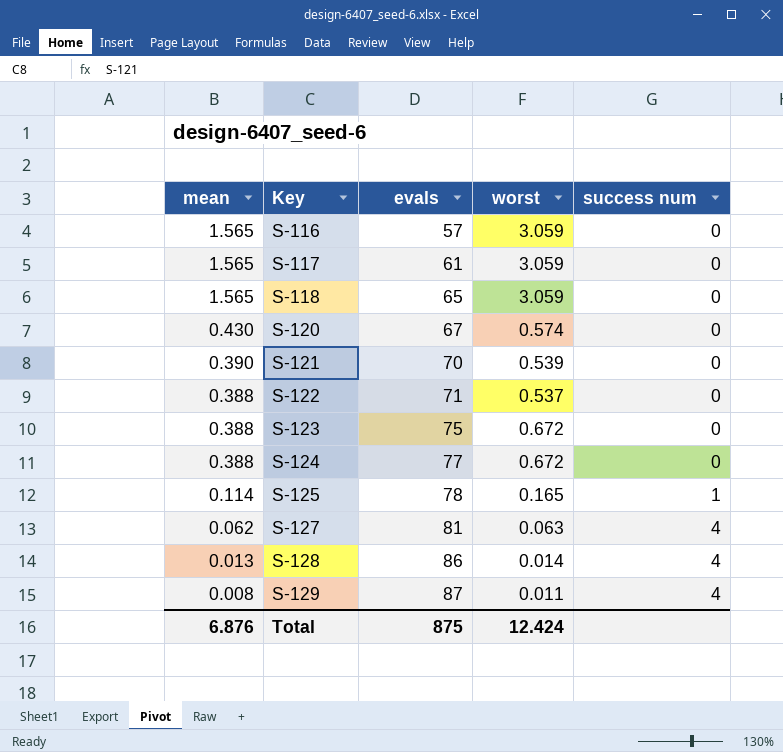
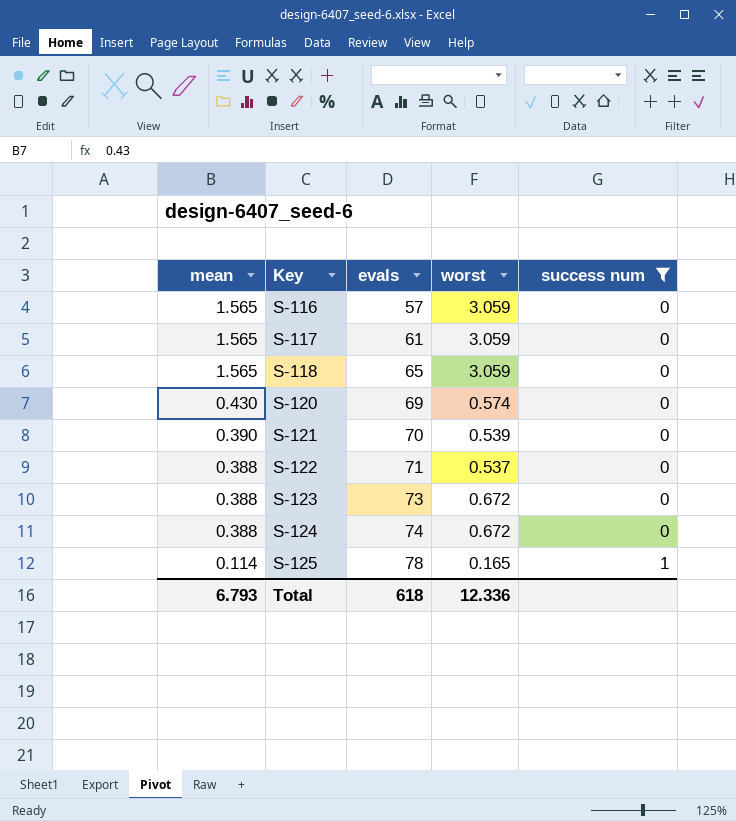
filter: none -> success num != 4
S-120 | evals: 67 -> 69
S-123 | evals: 75 -> 73
S-124 | evals: 77 -> 74
Total | mean: 6.876 -> 6.793
Total | evals: 875 -> 618
Total | worst: 12.424 -> 12.336

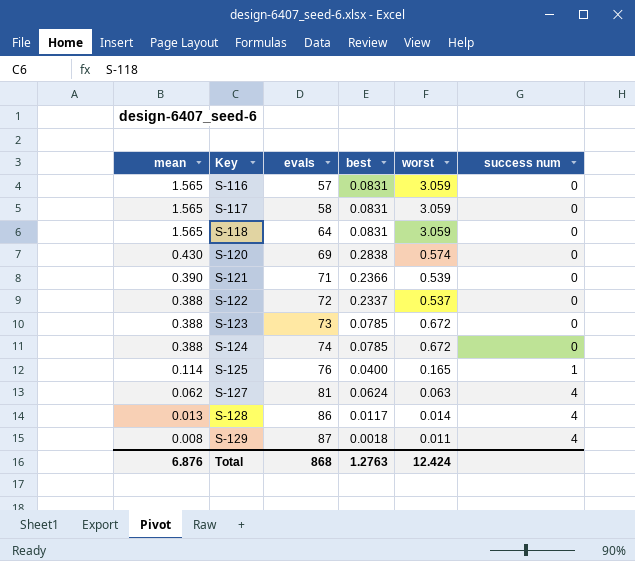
filter: success num != 4 -> none
column best | position: none -> 4
S-117 | evals: 61 -> 58
S-118 | evals: 65 -> 64
S-121 | evals: 70 -> 71
S-122 | evals: 71 -> 72
S-125 | evals: 78 -> 76
Total | mean: 6.793 -> 6.876
Total | evals: 618 -> 868
Total | worst: 12.336 -> 12.424

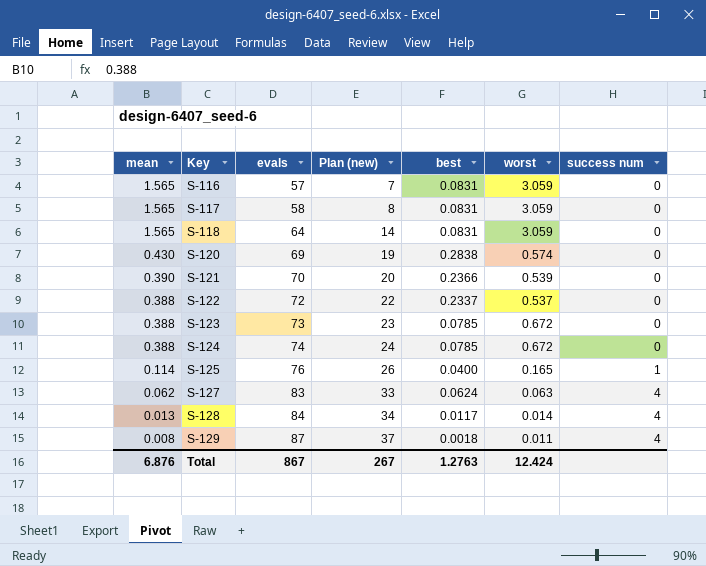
column Plan (new) | formula: none -> [evals] - 50
S-121 | evals: 71 -> 70
S-127 | evals: 81 -> 83
S-128 | evals: 86 -> 84
Total | evals: 868 -> 867

